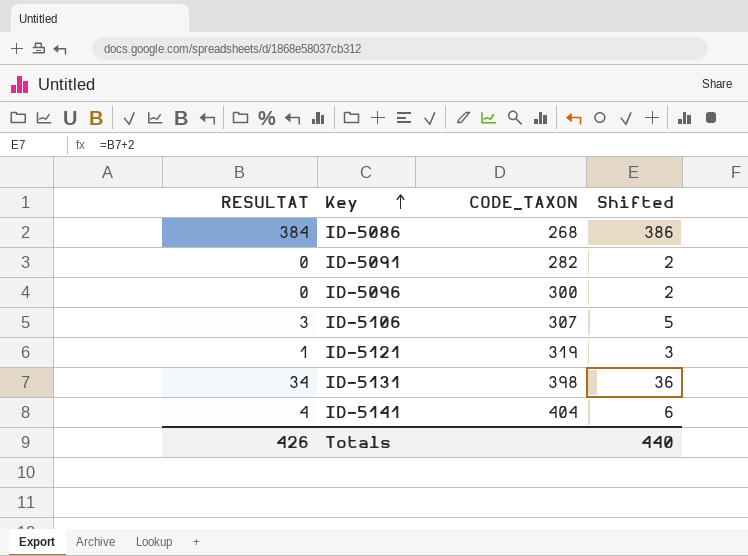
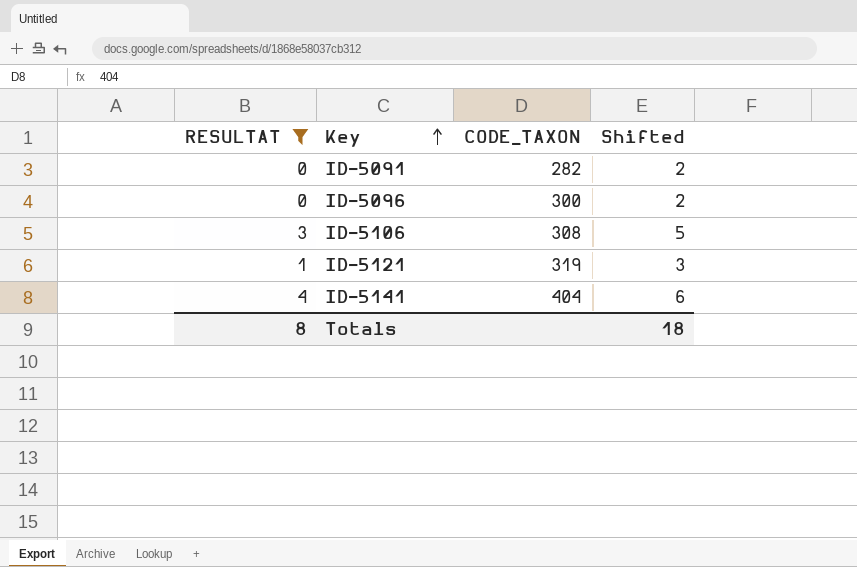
filter: none -> RESULTAT <= 4
ID-5106 | CODE_TAXON: 307 -> 308
Totals | RESULTAT: 426 -> 8
Totals | Shifted: 440 -> 18

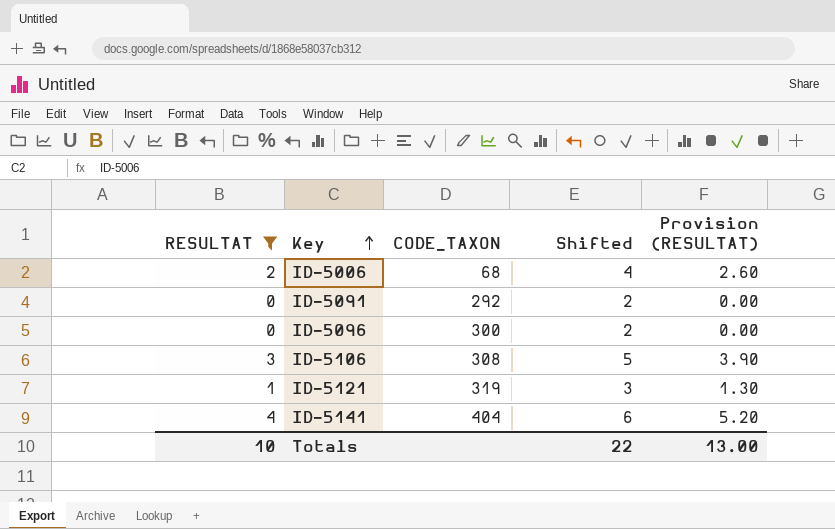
column Provision (RESULTAT) | formula: none -> [RESULTAT] * 1.3
row ID-5006: none -> 2 | 68 | 4 | 2.60
ID-5091 | CODE_TAXON: 282 -> 292
Totals | RESULTAT: 8 -> 10
Totals | Shifted: 18 -> 22

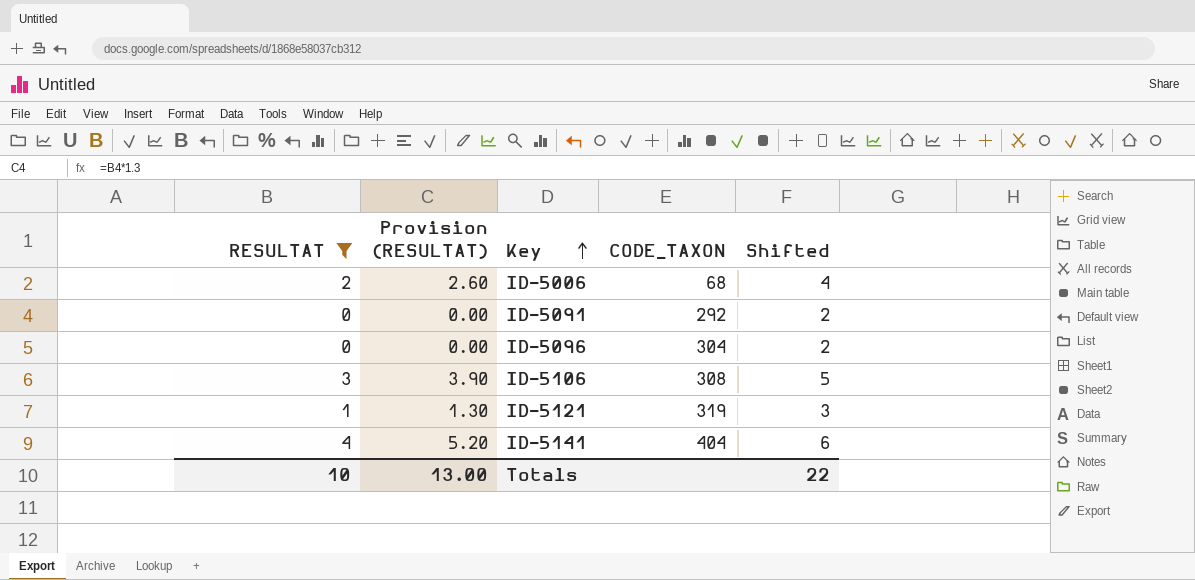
column Provision (RESULTAT) | position: 5 -> 2
ID-5096 | CODE_TAXON: 300 -> 304

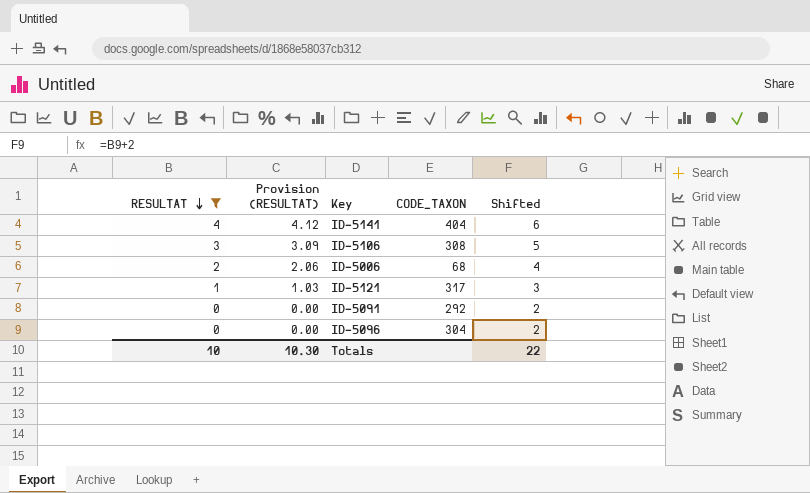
row order: Key ascending -> RESULTAT descending
column Provision (RESULTAT) | formula: [RESULTAT] * 1.3 -> [RESULTAT] * 1.03
ID-5121 | CODE_TAXON: 319 -> 317
Totals | Provision (RESULTAT): 13.00 -> 10.30

